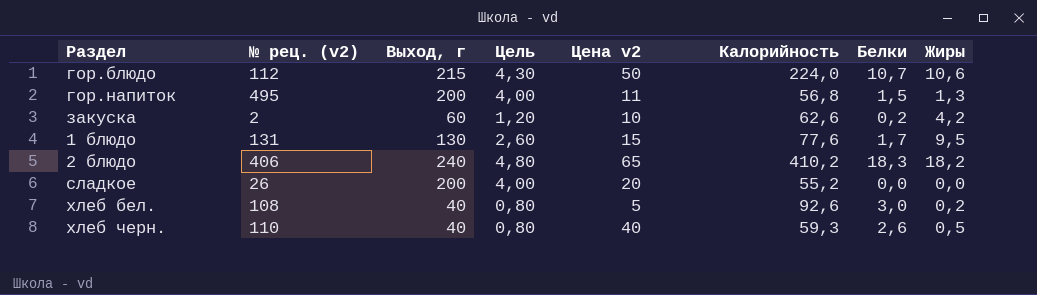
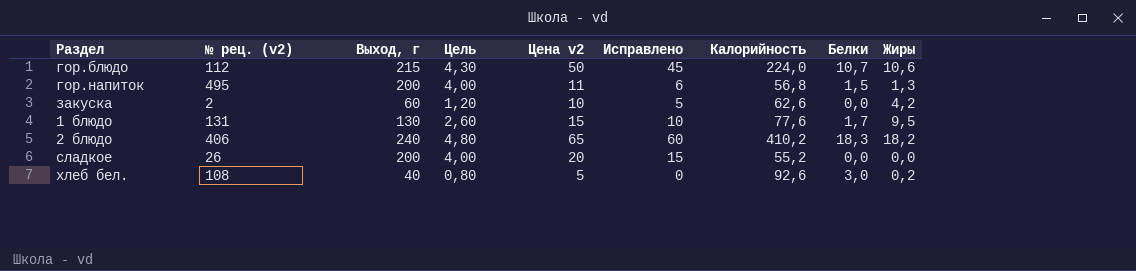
column Исправлено | formula: none -> [Цена v2] - 5
row хлеб черн.: 110 | 40 | 0,80 | 40 | 59,3 | 2,6 | 0,5 -> none
закуска | Белки: 0,2 -> 0,0

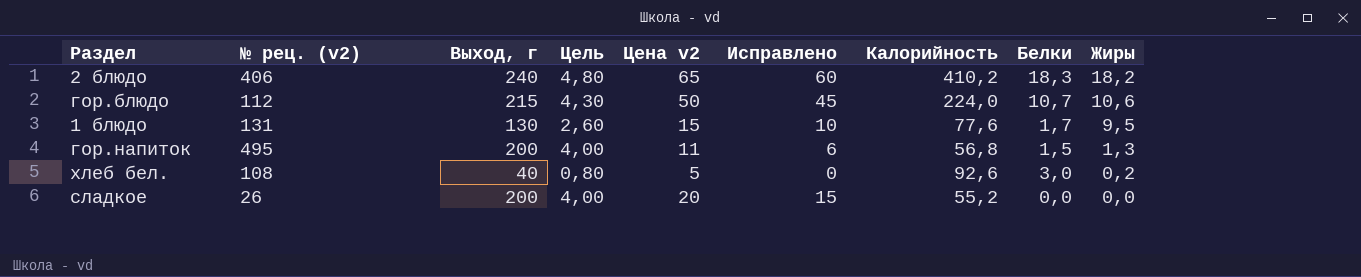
row order: none -> Жиры descending
row закуска: 2 | 60 | 1,20 | 10 | 5 | 62,6 | 0,0 | 4,2 -> none

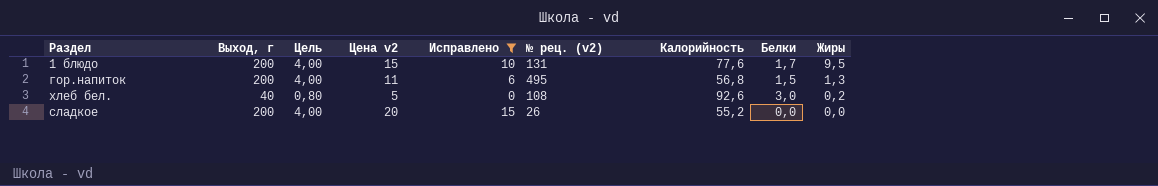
filter: none -> Исправлено <= 15
column № рец. (v2) | position: 2 -> 6
1 блюдо | Выход, г: 130 -> 200
1 блюдо | Цель: 2,60 -> 4,00

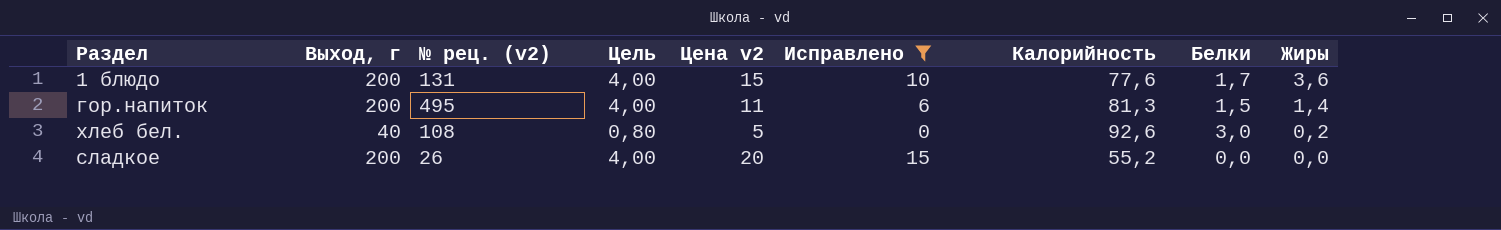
column № рец. (v2) | position: 6 -> 3
1 блюдо | Жиры: 9,5 -> 3,6
гор.напиток | Калорийность: 56,8 -> 81,3
гор.напиток | Жиры: 1,3 -> 1,4

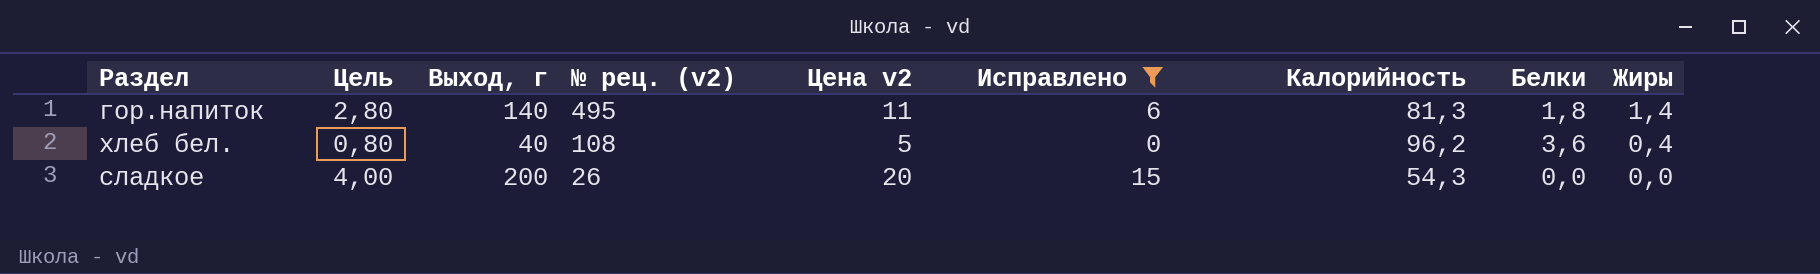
column Цель | position: 4 -> 2
row 1 блюдо: 200 | 131 | 4,00 | 15 | 10 | 77,6 | 1,7 | 3,6 -> none
гор.напиток | Цель: 4,00 -> 2,80
гор.напиток | Выход, г: 200 -> 140
гор.напиток | Белки: 1,5 -> 1,8
хлеб бел. | Калорийность: 92,6 -> 96,2
хлеб бел. | Белки: 3,0 -> 3,6
хлеб бел. | Жиры: 0,2 -> 0,4
сладкое | Калорийность: 55,2 -> 54,3

